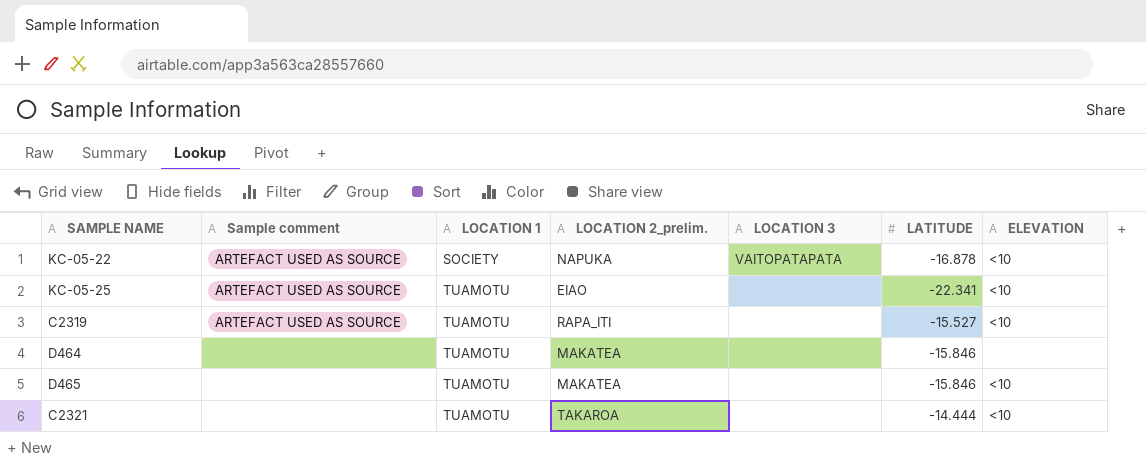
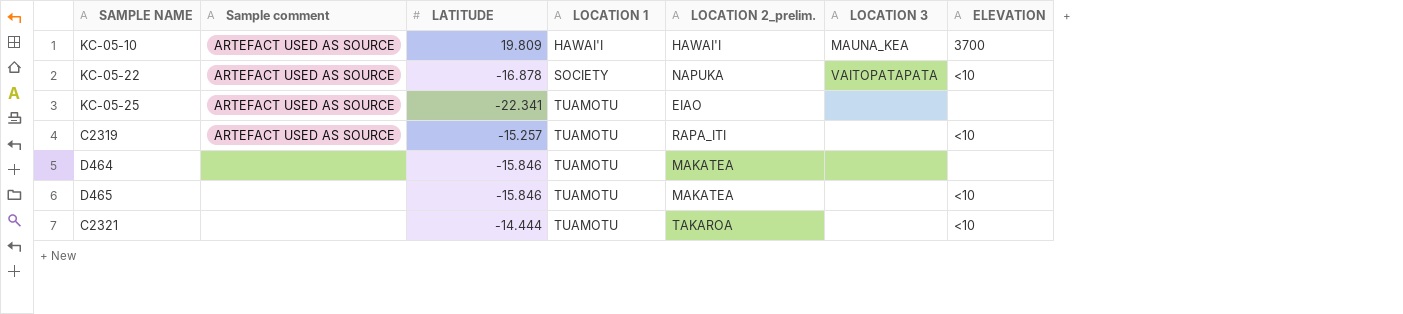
column LATITUDE | position: 6 -> 3
row KC-05-10: none -> ARTEFACT USED AS SOURCE | 19.809 | HAWAI'I | HAWAI'I | MAUNA_KEA | 3700
KC-05-25 | ELEVATION: <10 -> none
C2319 | LATITUDE: -15.527 -> -15.257

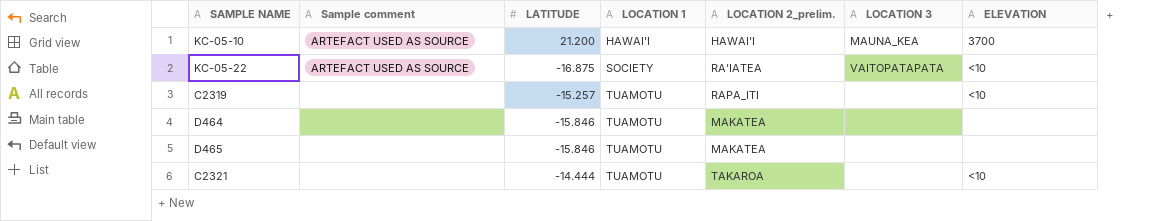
row KC-05-25: ARTEFACT USED AS SOURCE | -22.341 | TUAMOTU | EIAO | none | none -> none
KC-05-10 | LATITUDE: 19.809 -> 21.200
KC-05-22 | LATITUDE: -16.878 -> -16.875
KC-05-22 | LOCATION 2_prelim.: NAPUKA -> RA'IATEA
C2319 | Sample comment: ARTEFACT USED AS SOURCE -> none
D465 | ELEVATION: <10 -> none

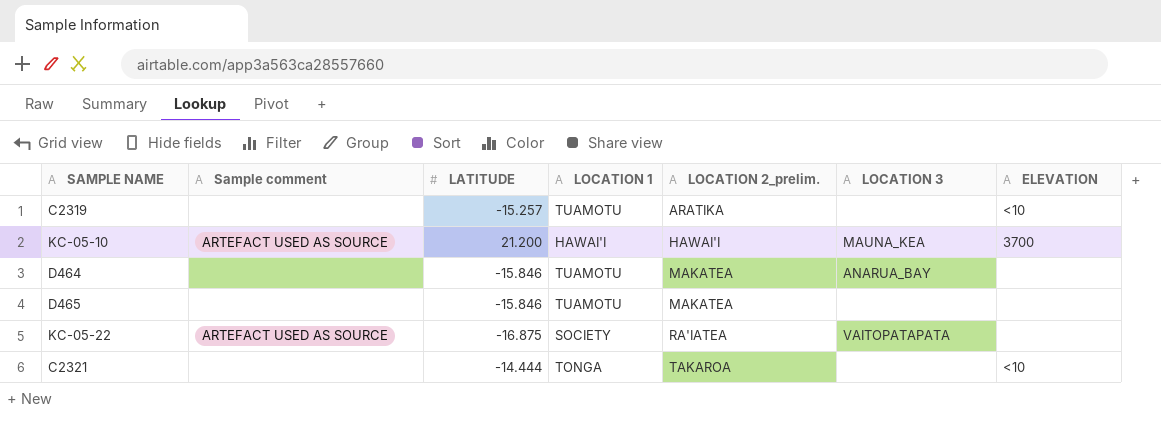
row order: LOCATION 1 ascending -> LOCATION 2_prelim. ascending
C2319 | LOCATION 2_prelim.: RAPA_ITI -> ARATIKA
D464 | LOCATION 3: none -> ANARUA_BAY
KC-05-22 | ELEVATION: <10 -> none
C2321 | LOCATION 1: TUAMOTU -> TONGA

